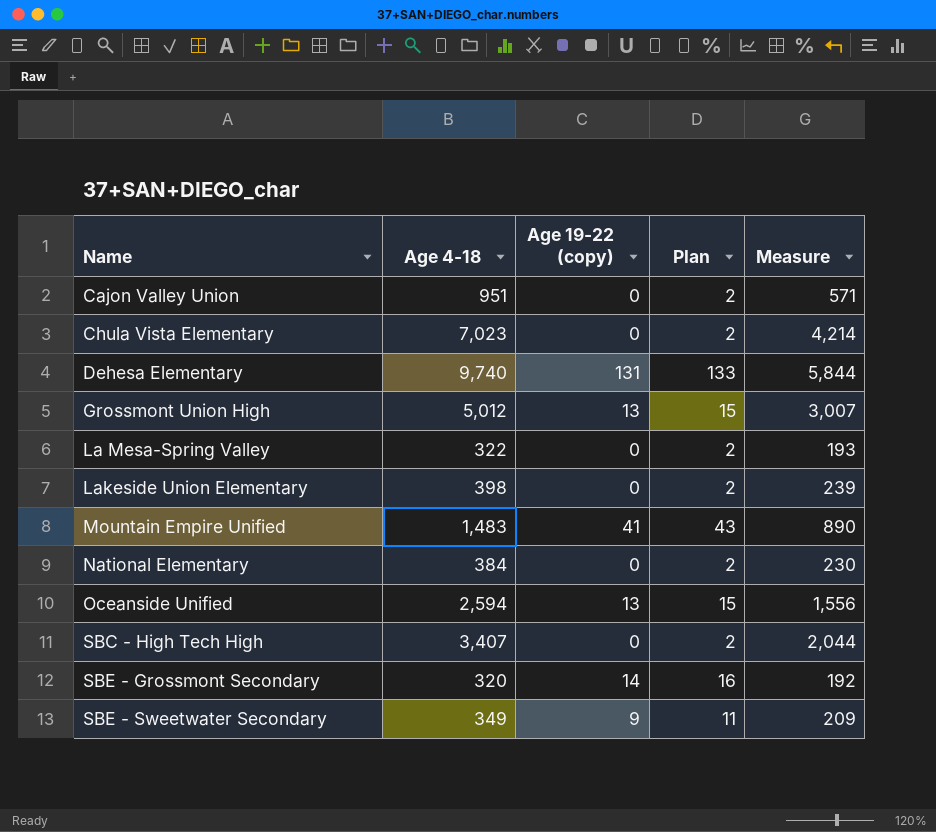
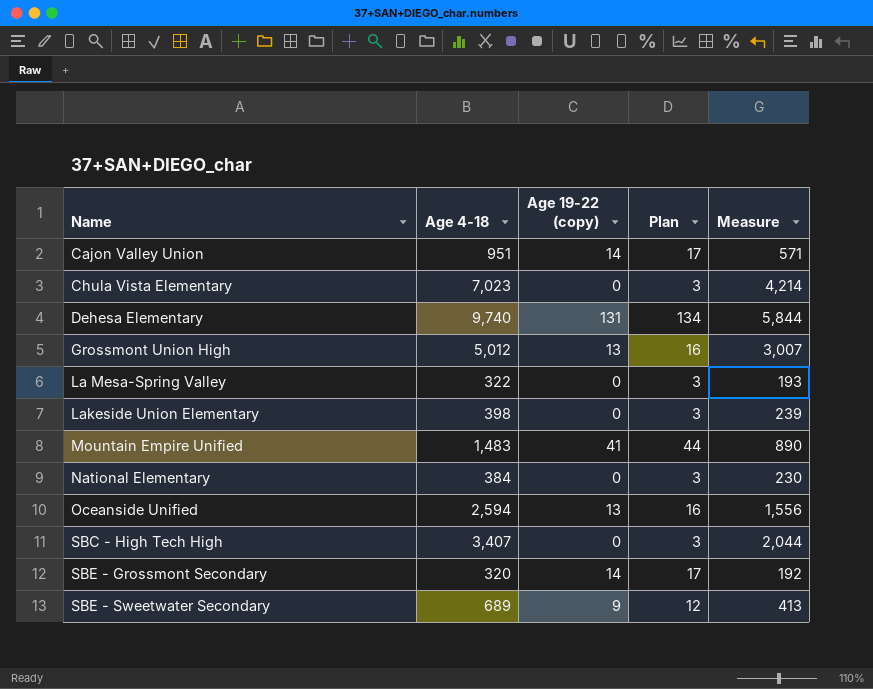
column Plan | formula: [Age 19-22 (copy)] + 2 -> [Age 19-22 (copy)] + 3
Cajon Valley Union | Age 19-22 (copy): 0 -> 14
SBE - Sweetwater Secondary | Age 4-18: 349 -> 689
SBE - Sweetwater Secondary | Measure: 209 -> 413

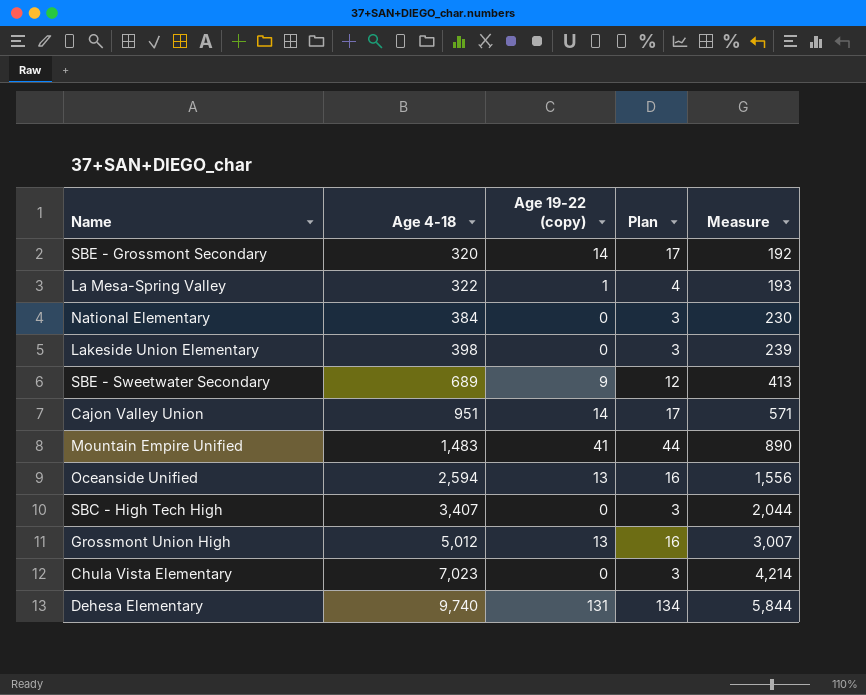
row order: Name ascending -> Age 4-18 ascending
La Mesa-Spring Valley | Age 19-22 (copy): 0 -> 1
La Mesa-Spring Valley | Plan: 3 -> 4

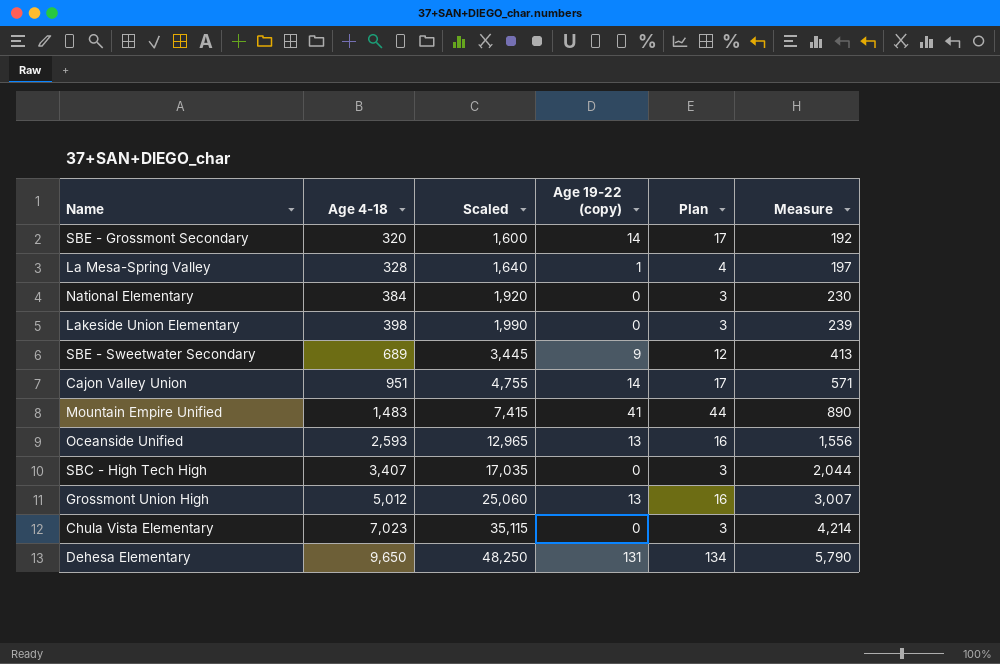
column Scaled | formula: none -> [Age 4-18] * 5
La Mesa-Spring Valley | Age 4-18: 322 -> 328
La Mesa-Spring Valley | Measure: 193 -> 197
Oceanside Unified | Age 4-18: 2,594 -> 2,593
Dehesa Elementary | Age 4-18: 9,740 -> 9,650
Dehesa Elementary | Measure: 5,844 -> 5,790

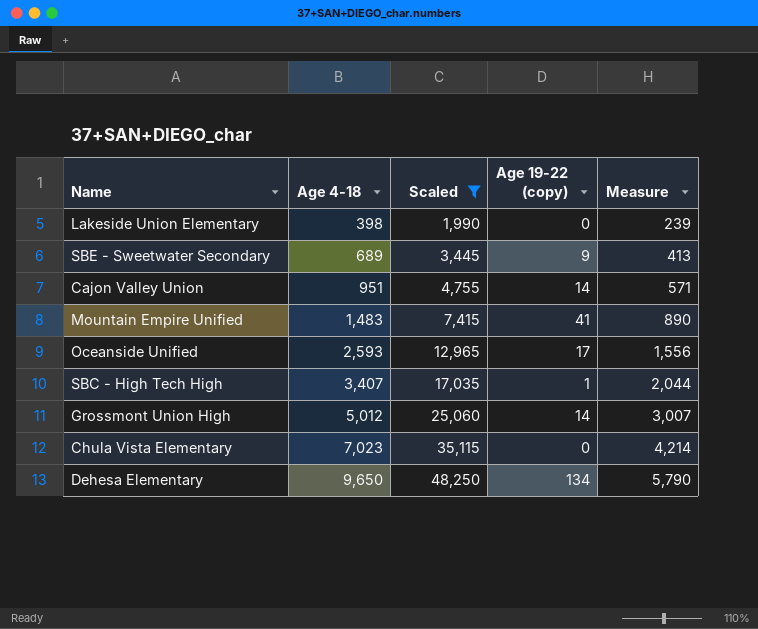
filter: none -> Scaled >= 1,990
column Plan | formula: [Age 19-22 (copy)] + 3 -> none
Oceanside Unified | Age 19-22 (copy): 13 -> 17
SBC - High Tech High | Age 19-22 (copy): 0 -> 1
Grossmont Union High | Age 19-22 (copy): 13 -> 14
Dehesa Elementary | Age 19-22 (copy): 131 -> 134

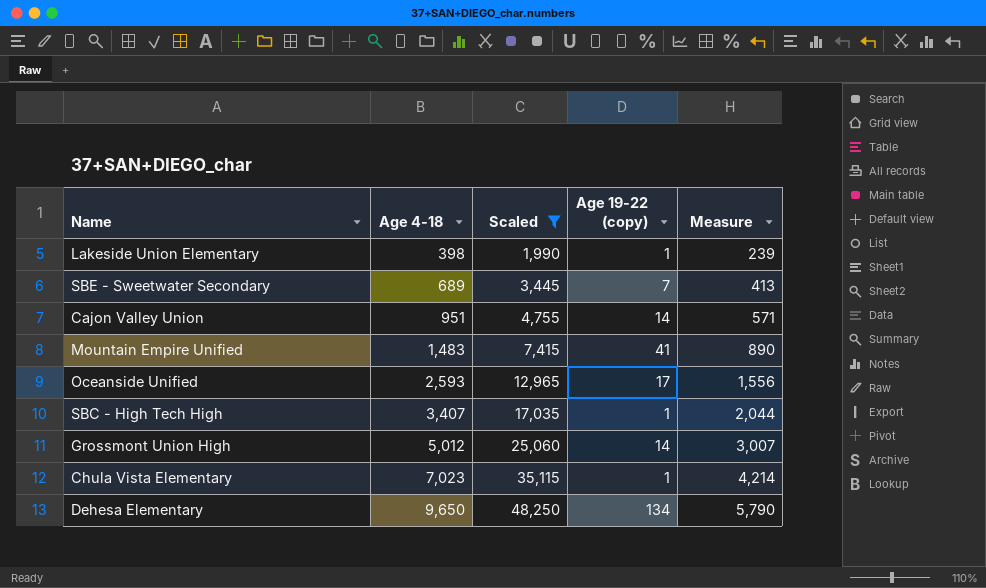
Lakeside Union Elementary | Age 19-22 (copy): 0 -> 1
SBE - Sweetwater Secondary | Age 19-22 (copy): 9 -> 7
Chula Vista Elementary | Age 19-22 (copy): 0 -> 1

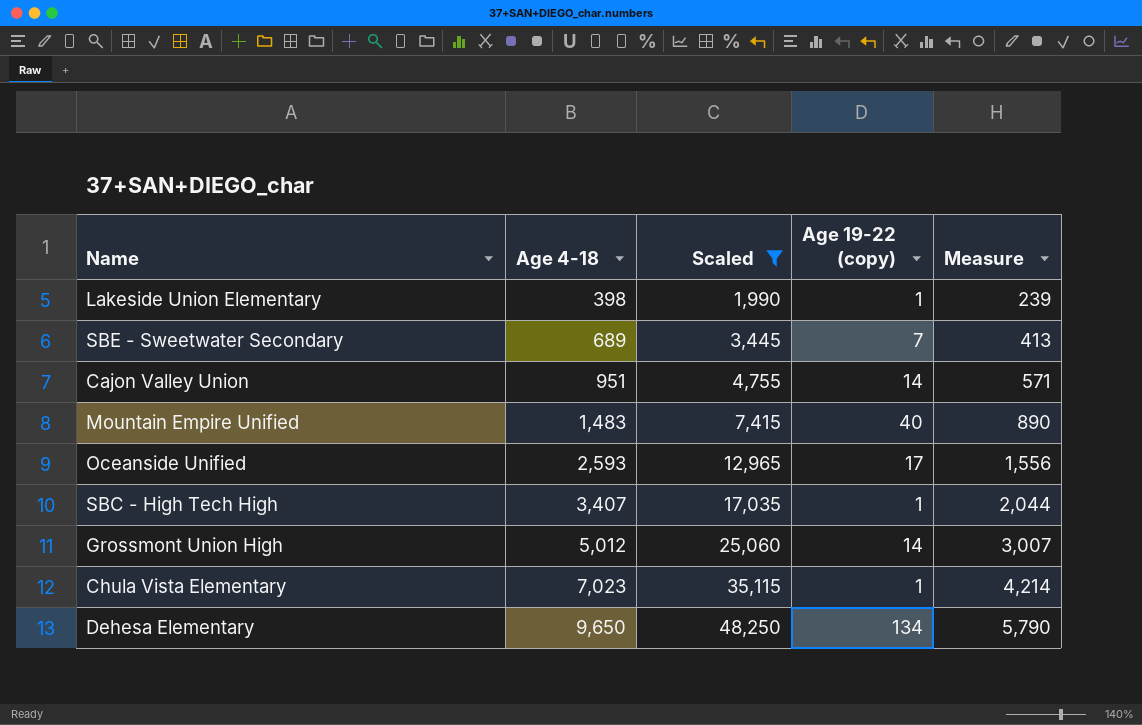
Mountain Empire Unified | Age 19-22 (copy): 41 -> 40

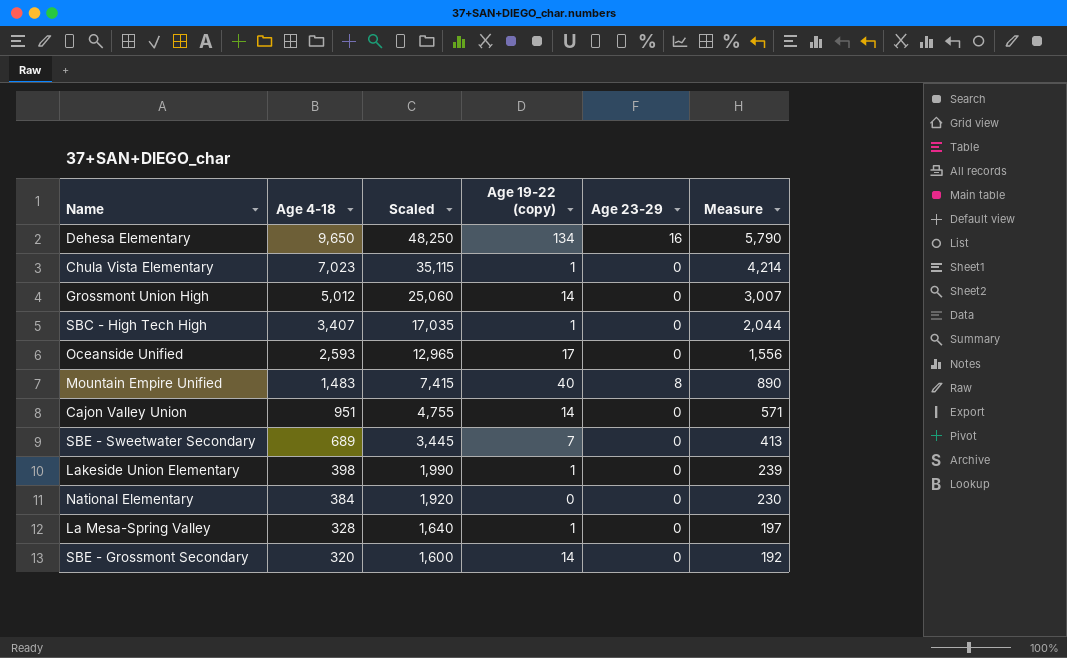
filter: Scaled >= 1,990 -> none
row order: Age 4-18 ascending -> Age 4-18 descending
column Age 23-29 | position: none -> 5

